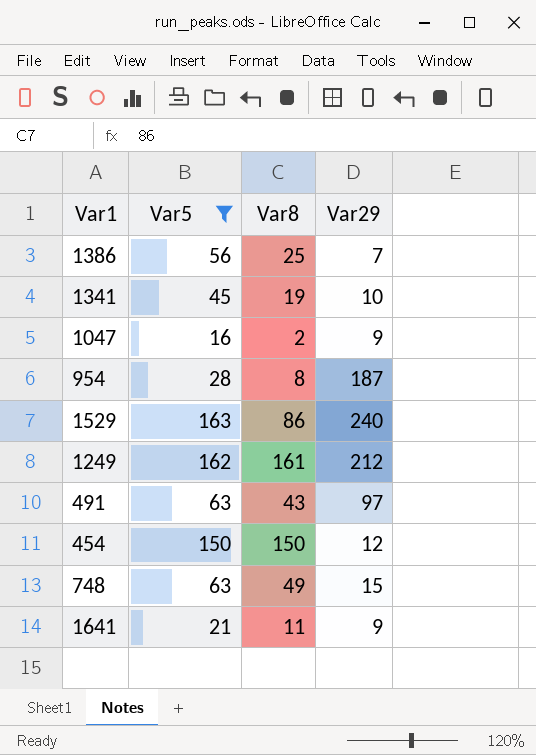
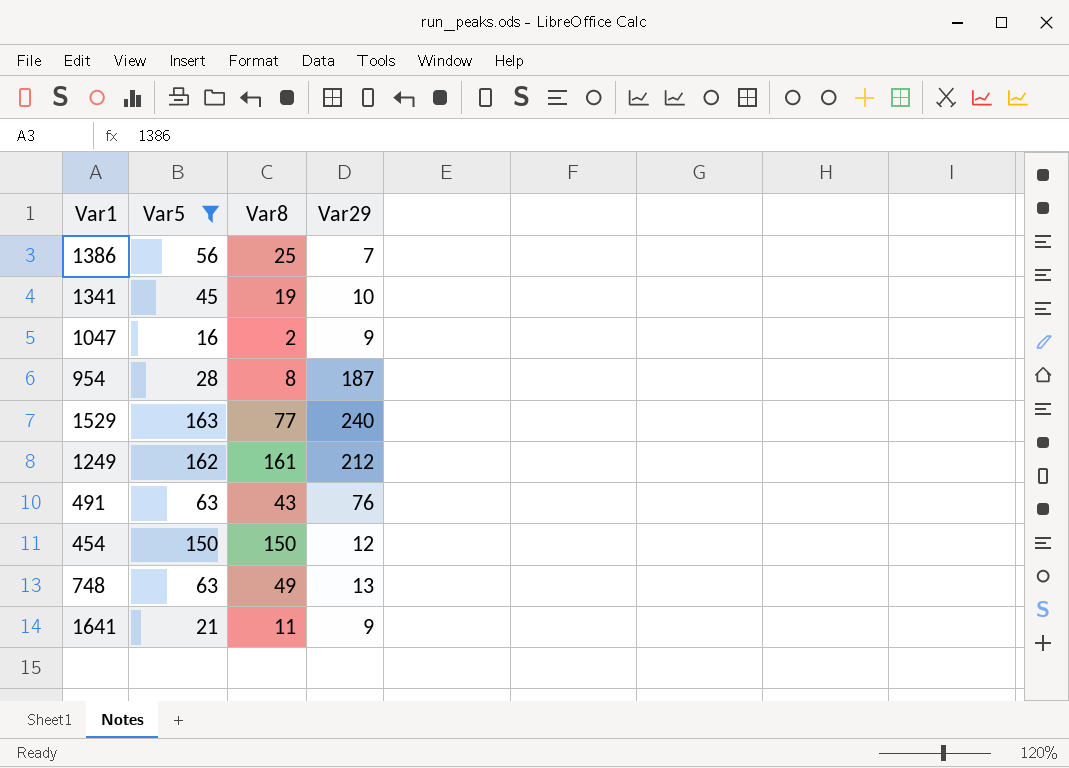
1529 | Var8: 86 -> 77
491 | Var29: 97 -> 76
748 | Var29: 15 -> 13

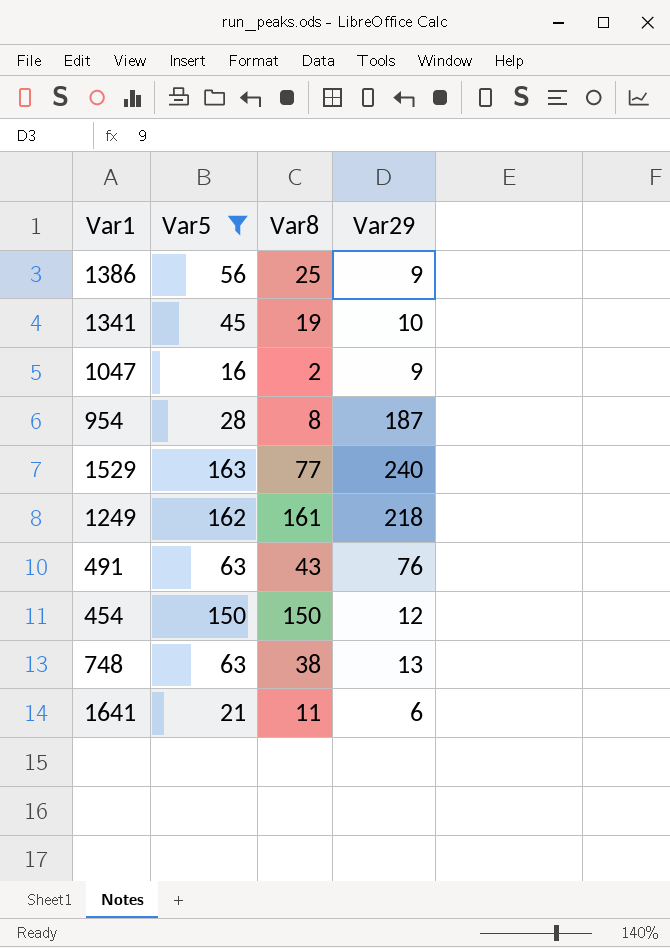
1386 | Var29: 7 -> 9
1249 | Var29: 212 -> 218
748 | Var8: 49 -> 38
1641 | Var29: 9 -> 6

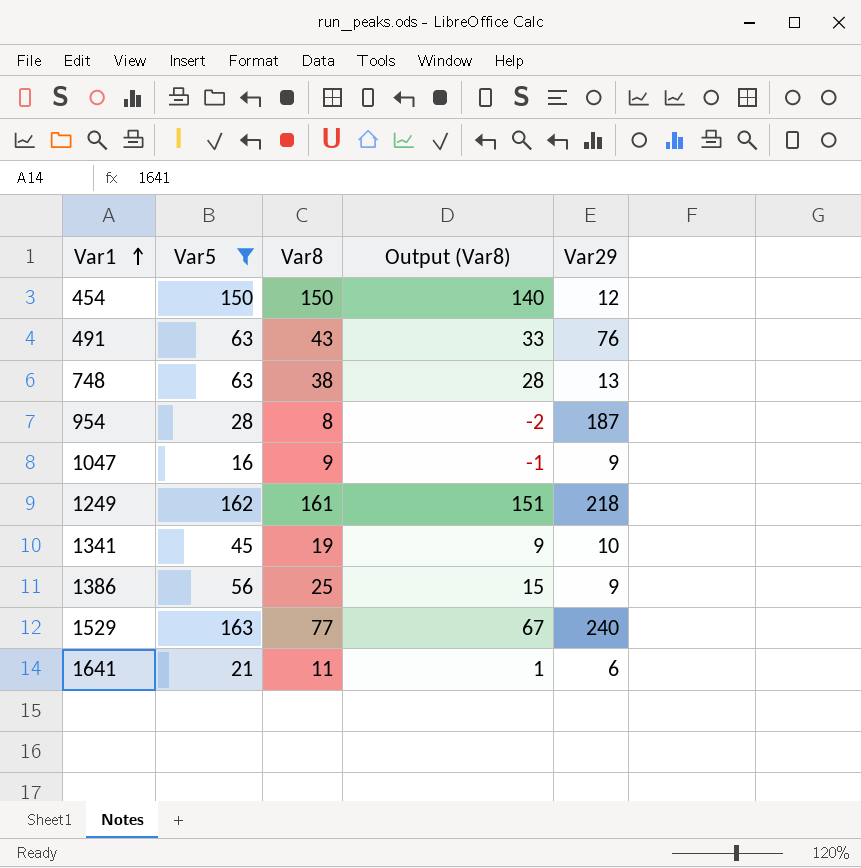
row order: none -> Var1 ascending
column Output (Var8) | formula: none -> [Var8] - 10
1047 | Var8: 2 -> 9

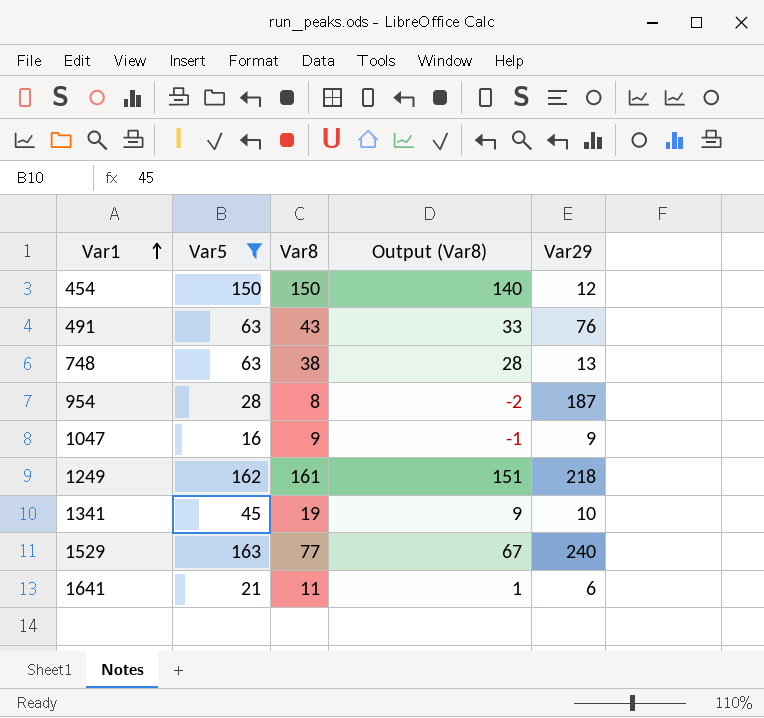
row 1386: 56 | 25 | 15 | 9 -> none

